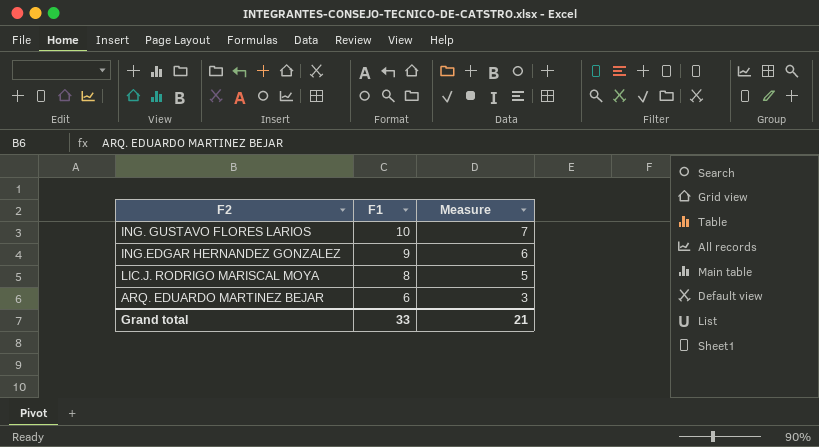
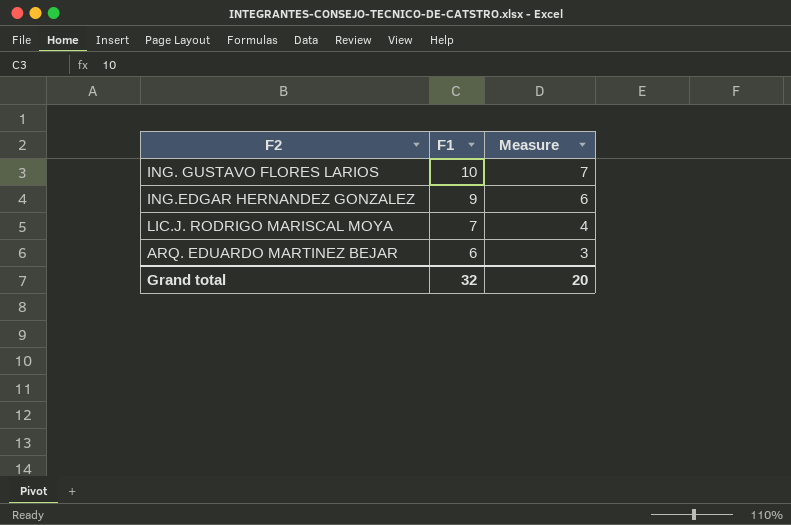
LIC.J. RODRIGO MARISCAL MOYA | F1: 8 -> 7
LIC.J. RODRIGO MARISCAL MOYA | Measure: 5 -> 4
Grand total | F1: 33 -> 32
Grand total | Measure: 21 -> 20

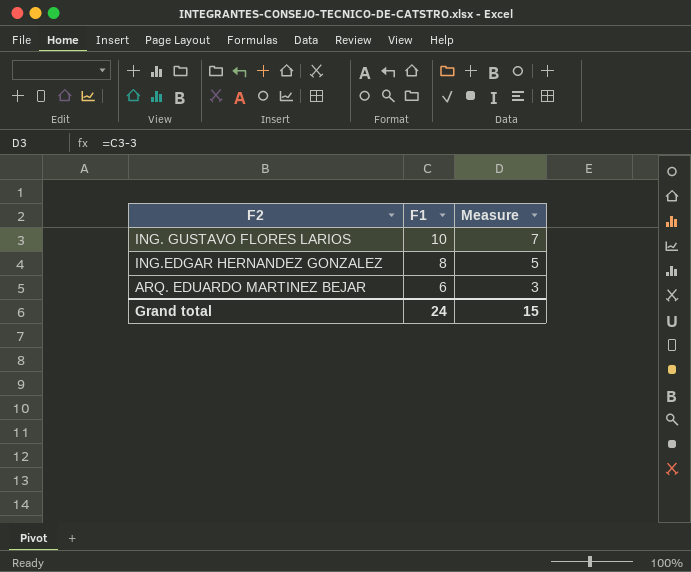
row LIC.J. RODRIGO MARISCAL MOYA: 7 | 4 -> none
ING.EDGAR HERNANDEZ GONZALEZ | F1: 9 -> 8
ING.EDGAR HERNANDEZ GONZALEZ | Measure: 6 -> 5
Grand total | F1: 32 -> 24
Grand total | Measure: 20 -> 15

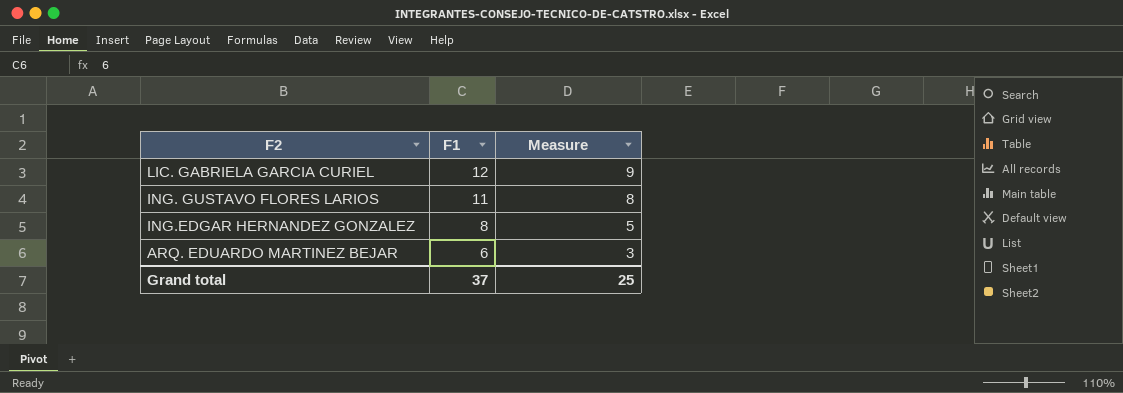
row LIC. GABRIELA GARCIA CURIEL: none -> 12 | 9
ING. GUSTAVO FLORES LARIOS | F1: 10 -> 11
ING. GUSTAVO FLORES LARIOS | Measure: 7 -> 8
Grand total | F1: 24 -> 37
Grand total | Measure: 15 -> 25

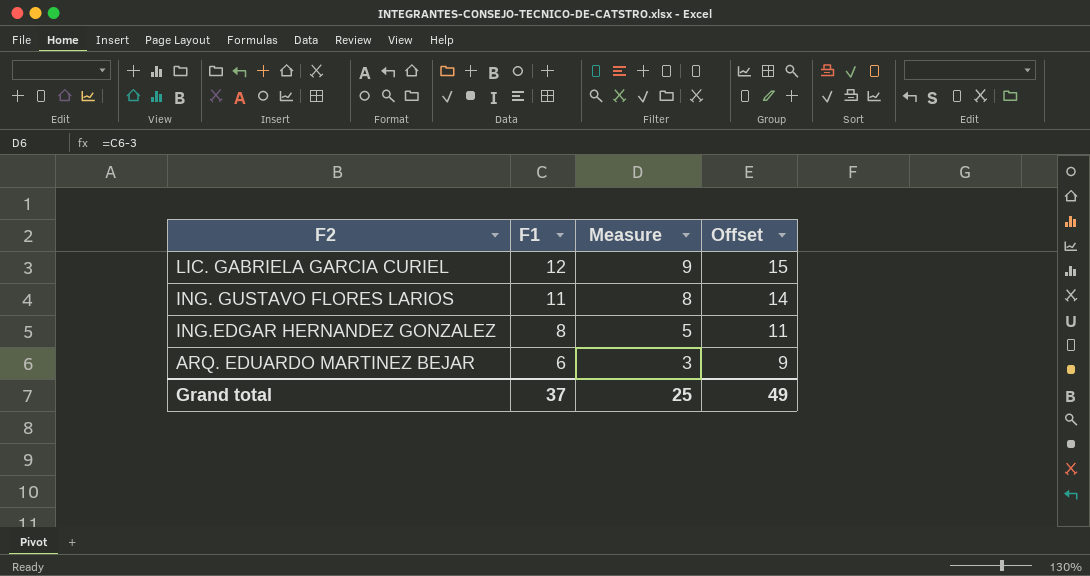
column Offset | formula: none -> [F1] + 3

